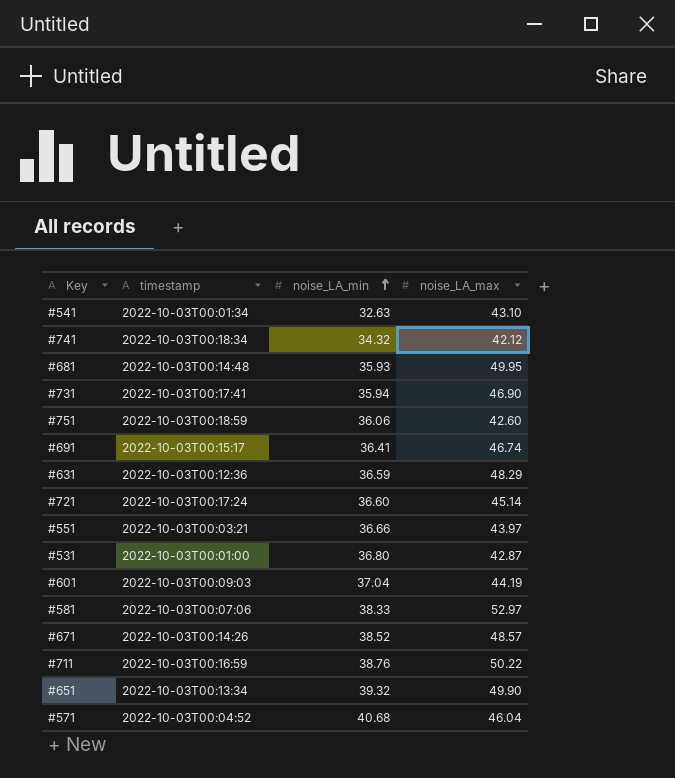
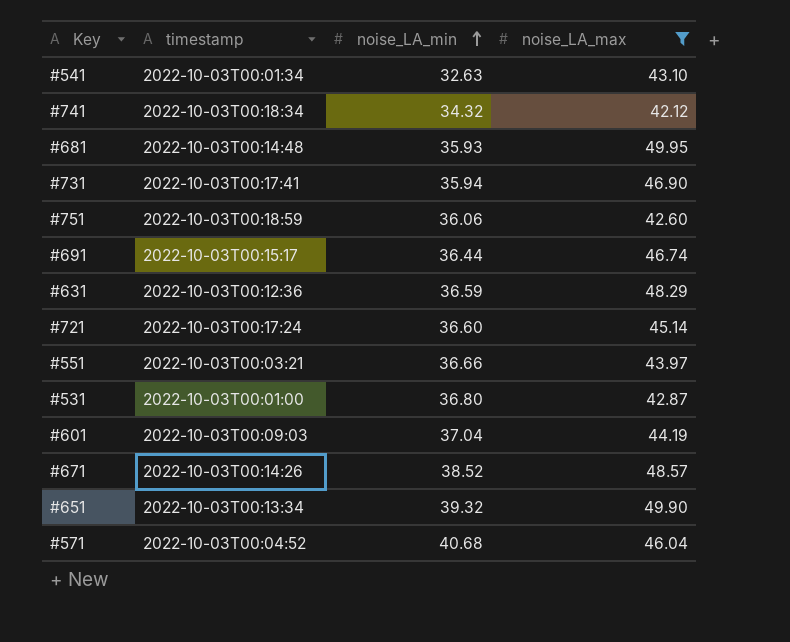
filter: none -> noise_LA_max <= 49.95
#691 | noise_LA_min: 36.41 -> 36.44

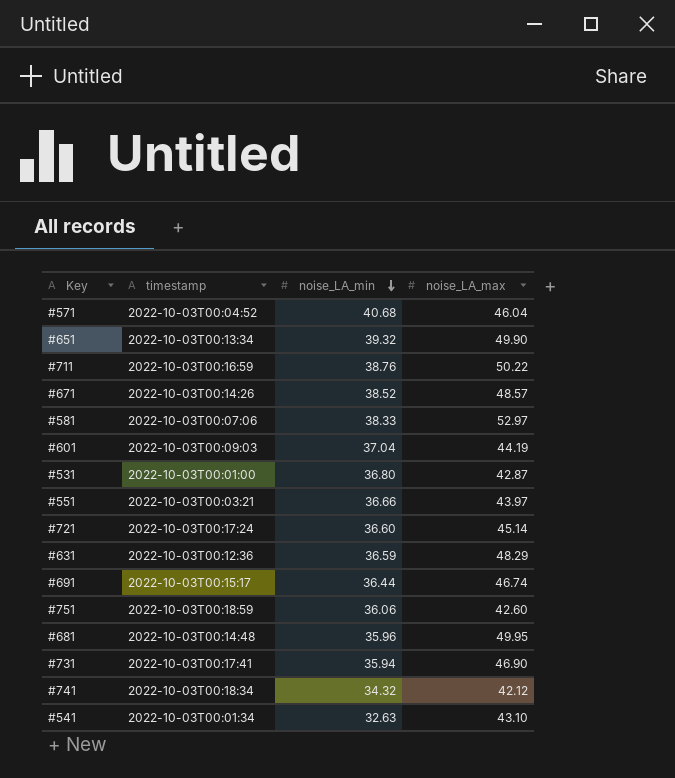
filter: noise_LA_max <= 49.95 -> none
row order: noise_LA_min ascending -> noise_LA_min descending
#681 | noise_LA_min: 35.93 -> 35.96

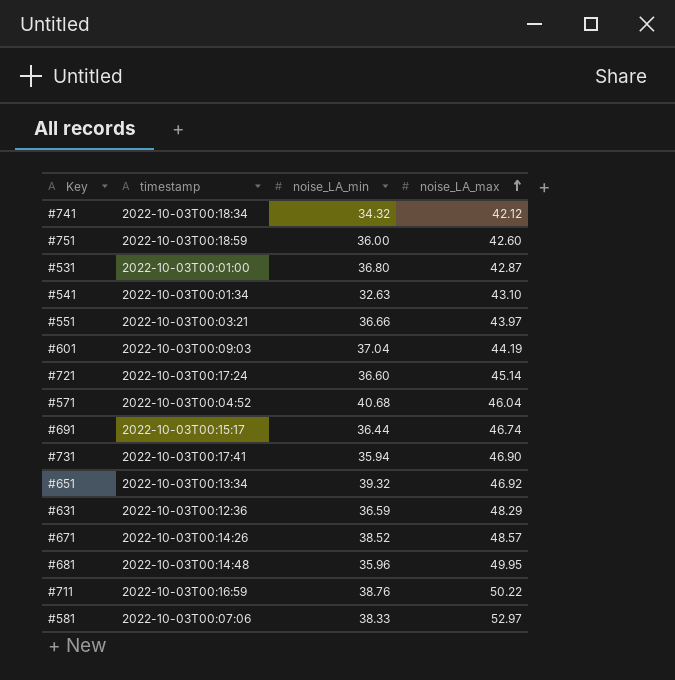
row order: noise_LA_min descending -> noise_LA_max ascending
#751 | noise_LA_min: 36.06 -> 36.00
#651 | noise_LA_max: 49.90 -> 46.92

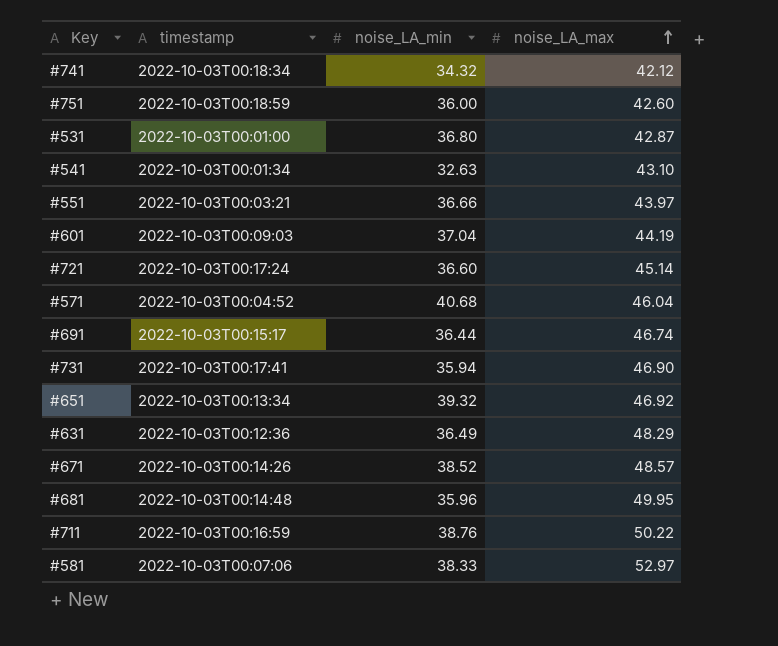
#631 | noise_LA_min: 36.59 -> 36.49

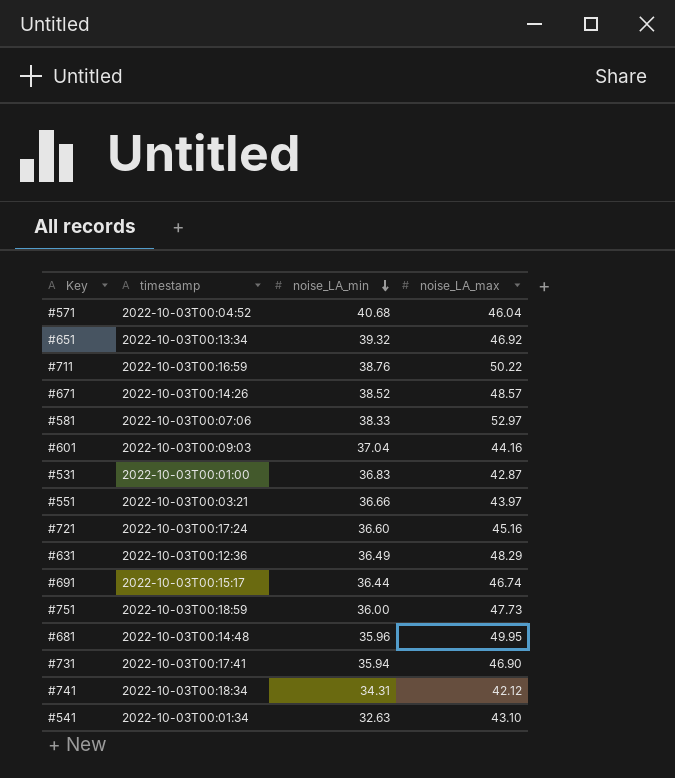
row order: noise_LA_max ascending -> noise_LA_min descending
#601 | noise_LA_max: 44.19 -> 44.16
#531 | noise_LA_min: 36.80 -> 36.83
#721 | noise_LA_max: 45.14 -> 45.16
#751 | noise_LA_max: 42.60 -> 47.73
#741 | noise_LA_min: 34.32 -> 34.31

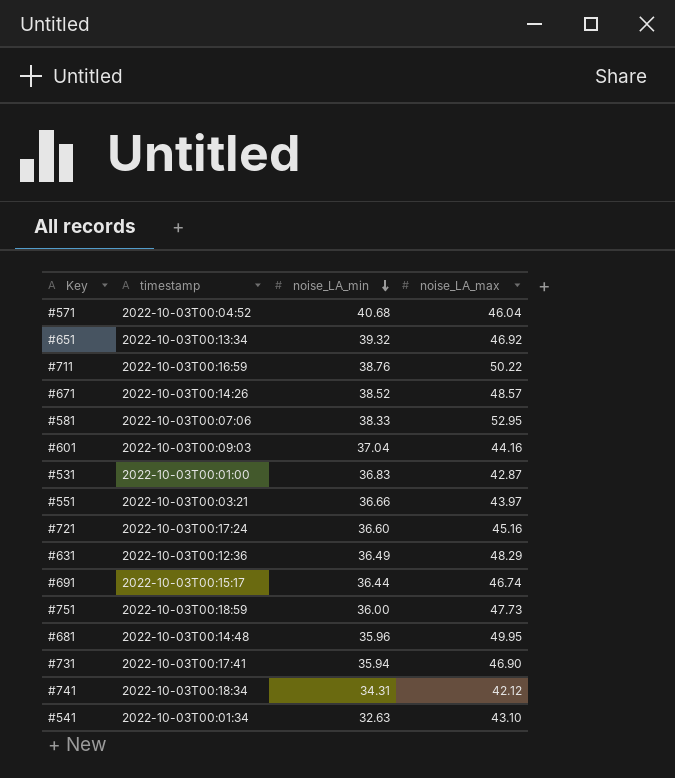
#581 | noise_LA_max: 52.97 -> 52.95

